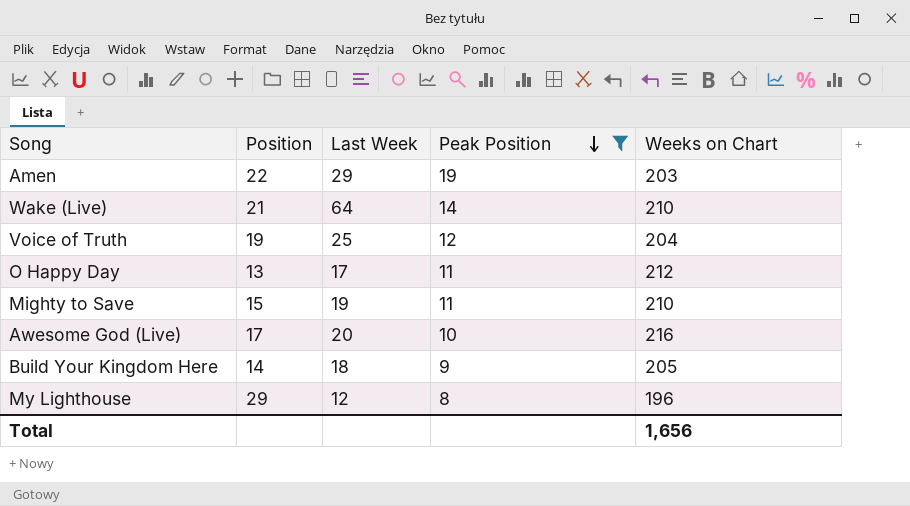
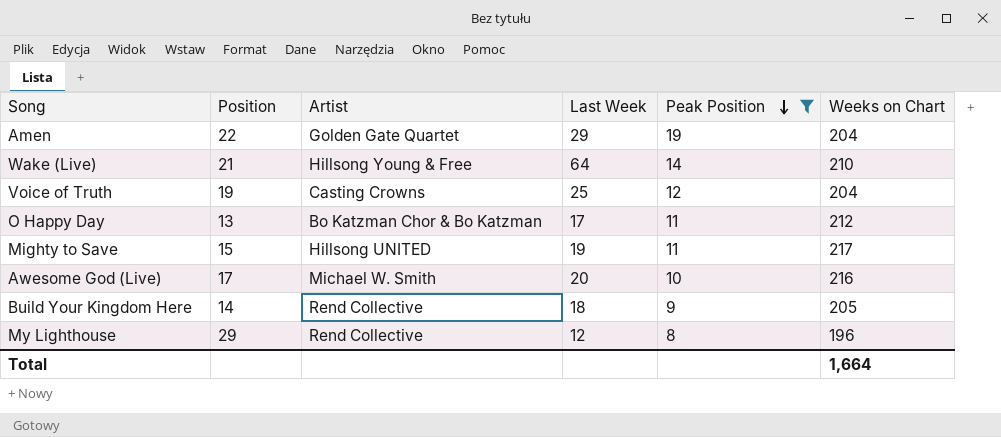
column Artist | position: none -> 3
Amen | Weeks on Chart: 203 -> 204
Mighty to Save | Weeks on Chart: 210 -> 217
Total | Weeks on Chart: 1,656 -> 1,664

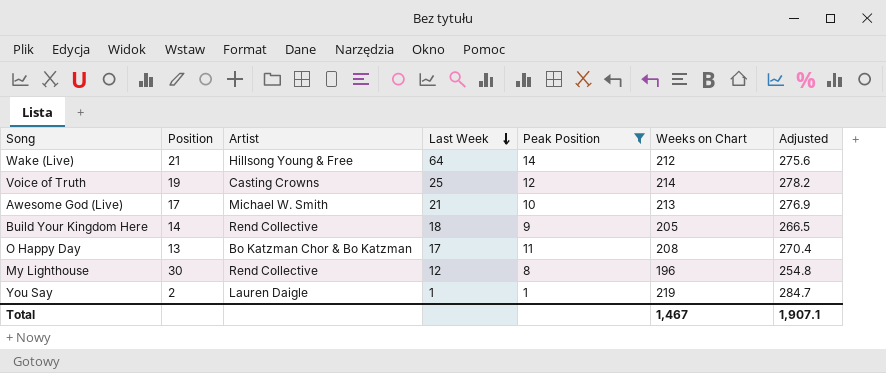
row order: Peak Position descending -> Last Week descending
column Adjusted | formula: none -> [Weeks on Chart] * 1.3
row Amen: 22 | Golden Gate Quartet | 29 | 19 | 204 -> none
row Mighty to Save: 15 | Hillsong UNITED | 19 | 11 | 217 -> none
Wake (Live) | Weeks on Chart: 210 -> 212
Voice of Truth | Weeks on Chart: 204 -> 214
Awesome God (Live) | Last Week: 20 -> 21
Awesome God (Live) | Weeks on Chart: 216 -> 213
O Happy Day | Weeks on Chart: 212 -> 208
My Lighthouse | Position: 29 -> 30
row You Say: none -> 2 | Lauren Daigle | 1 | 1 | 219 | 284.7
Total | Weeks on Chart: 1,664 -> 1,467

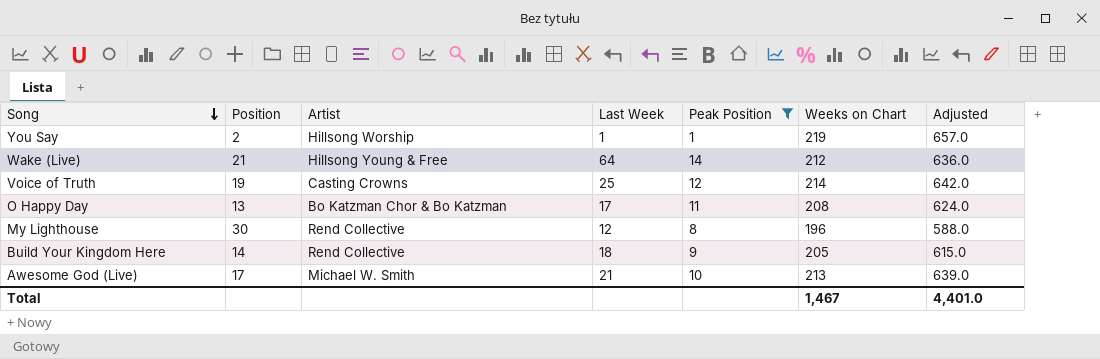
row order: Last Week descending -> Song descending
column Adjusted | formula: [Weeks on Chart] * 1.3 -> [Weeks on Chart] * 3
You Say | Artist: Lauren Daigle -> Hillsong Worship
Total | Adjusted: 1,907.1 -> 4,401.0

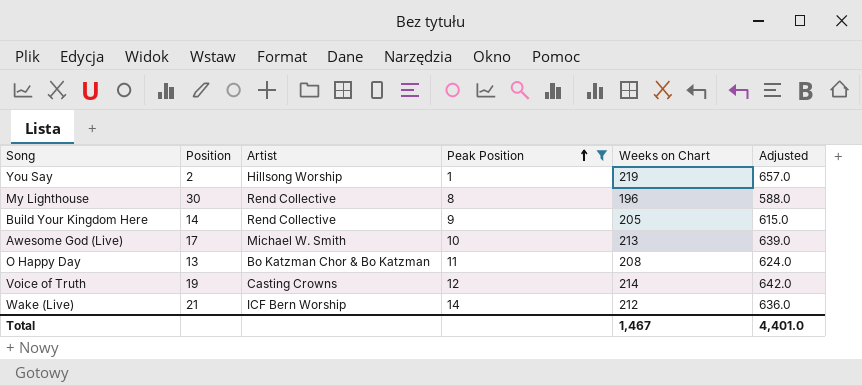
row order: Song descending -> Peak Position ascending
column Last Week | position: 4 -> none
Wake (Live) | Artist: Hillsong Young & Free -> ICF Bern Worship

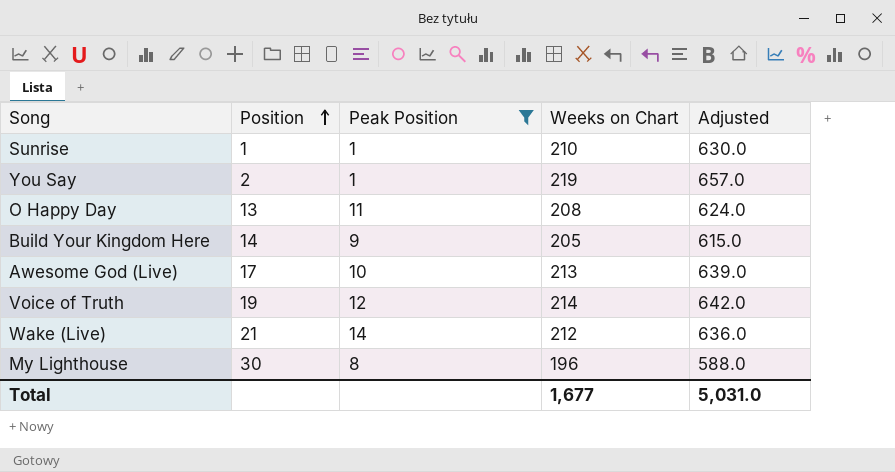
row order: Peak Position ascending -> Position ascending
column Artist | position: 3 -> none
row Sunrise: none -> 1 | 1 | 210 | 630.0
Total | Weeks on Chart: 1,467 -> 1,677
Total | Adjusted: 4,401.0 -> 5,031.0

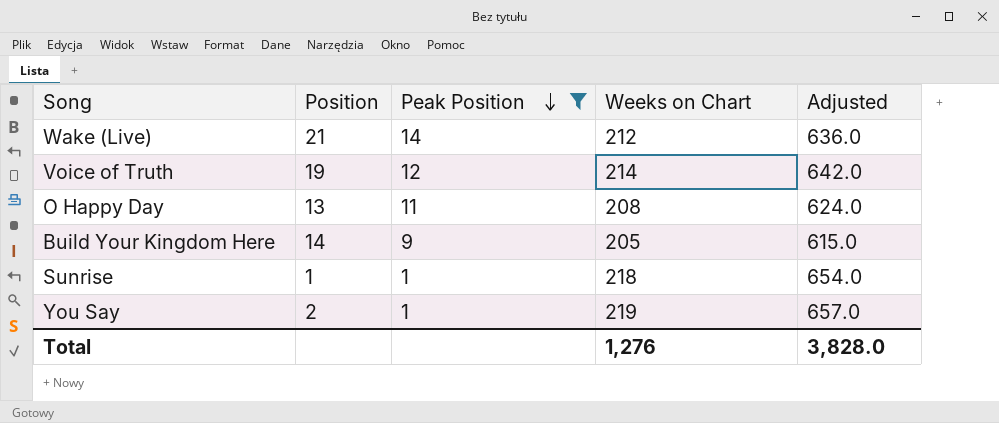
row order: Position ascending -> Peak Position descending
row Awesome God (Live): 17 | 10 | 213 | 639.0 -> none
row My Lighthouse: 30 | 8 | 196 | 588.0 -> none
Sunrise | Weeks on Chart: 210 -> 218
Sunrise | Adjusted: 630.0 -> 654.0
Total | Weeks on Chart: 1,677 -> 1,276
Total | Adjusted: 5,031.0 -> 3,828.0

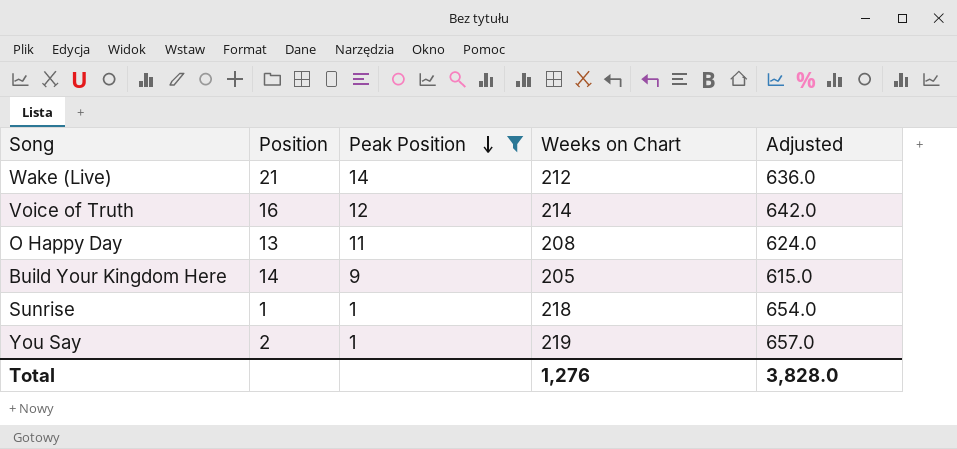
Voice of Truth | Position: 19 -> 16

